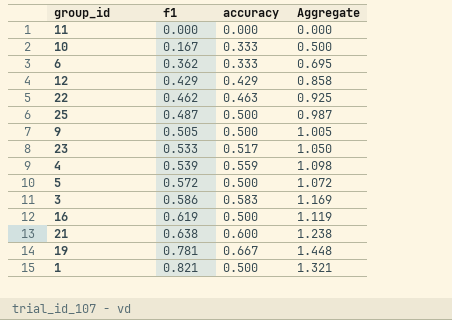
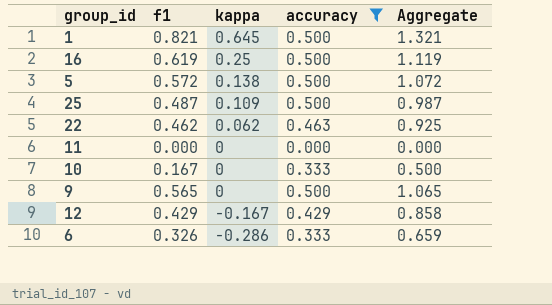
filter: none -> accuracy <= 0.500
row order: f1 ascending -> kappa descending
column kappa | position: none -> 3
9 | f1: 0.505 -> 0.565
9 | Aggregate: 1.005 -> 1.065
6 | f1: 0.362 -> 0.326
6 | Aggregate: 0.695 -> 0.659

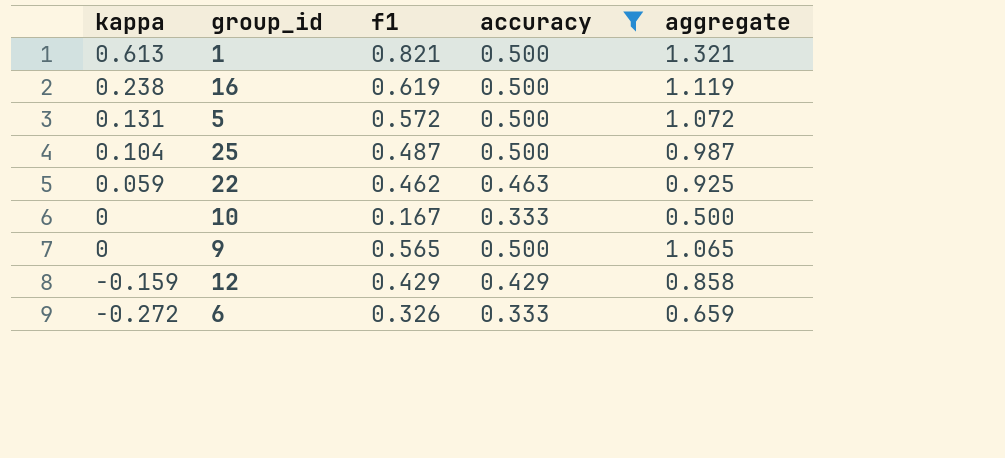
column kappa | position: 3 -> 1
column name: Aggregate -> aggregate
row 11: 0.000 | 0 | 0.000 | 0.000 -> none
1 | kappa: 0.645 -> 0.613
16 | kappa: 0.25 -> 0.238
5 | kappa: 0.138 -> 0.131
25 | kappa: 0.109 -> 0.104
22 | kappa: 0.062 -> 0.059
12 | kappa: -0.167 -> -0.159
6 | kappa: -0.286 -> -0.272

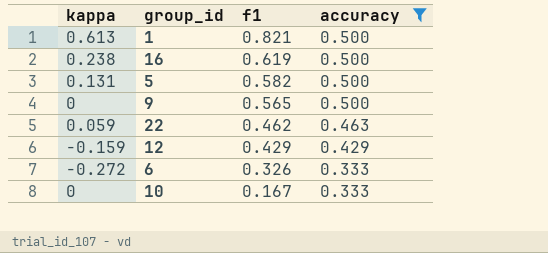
row order: kappa descending -> f1 descending
column aggregate | formula: [f1] + [accuracy] -> none
row 25: 0.104 | 0.487 | 0.500 | 0.987 -> none
5 | f1: 0.572 -> 0.582

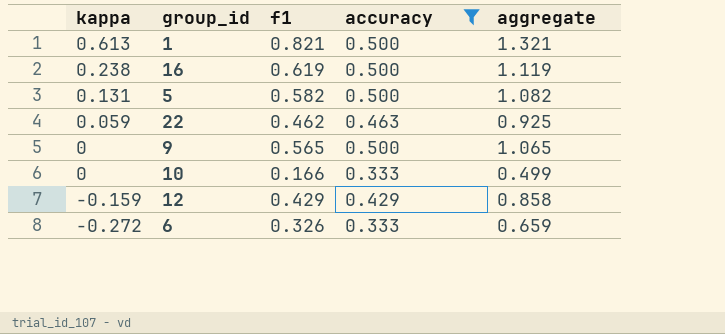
row order: f1 descending -> kappa descending
column aggregate | formula: none -> [f1] + [accuracy]
10 | f1: 0.167 -> 0.166

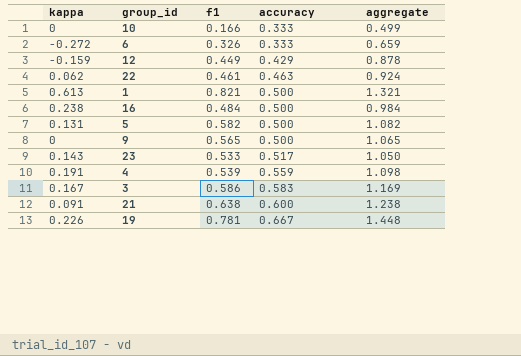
filter: accuracy <= 0.500 -> none
row order: kappa descending -> accuracy ascending
12 | f1: 0.429 -> 0.449
12 | aggregate: 0.858 -> 0.878
22 | kappa: 0.059 -> 0.062
22 | f1: 0.462 -> 0.461
22 | aggregate: 0.925 -> 0.924
16 | f1: 0.619 -> 0.484
16 | aggregate: 1.119 -> 0.984

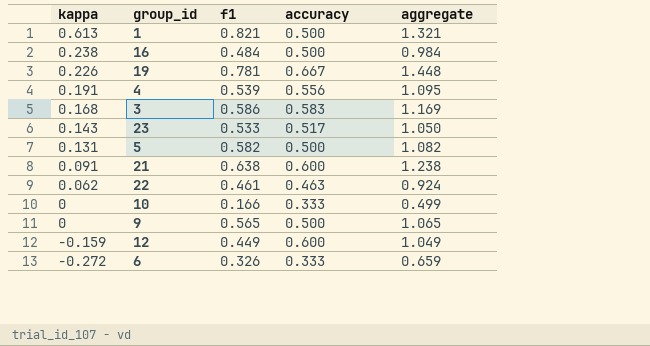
row order: accuracy ascending -> kappa descending
4 | accuracy: 0.559 -> 0.556
4 | aggregate: 1.098 -> 1.095
3 | kappa: 0.167 -> 0.168
12 | accuracy: 0.429 -> 0.600
12 | aggregate: 0.878 -> 1.049

